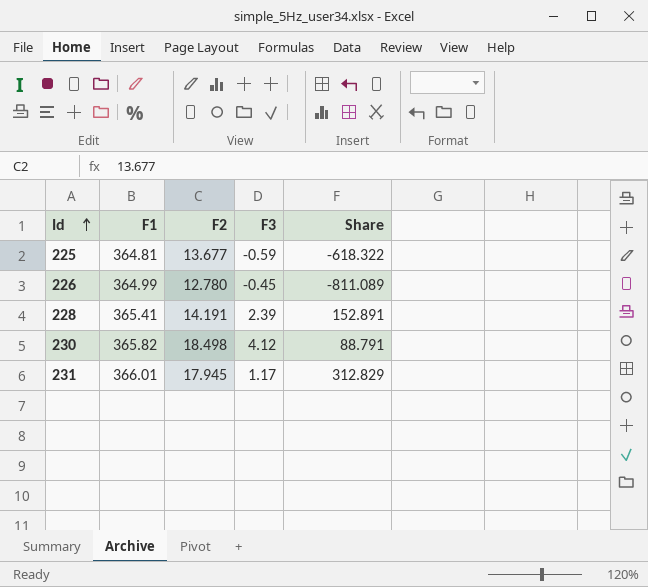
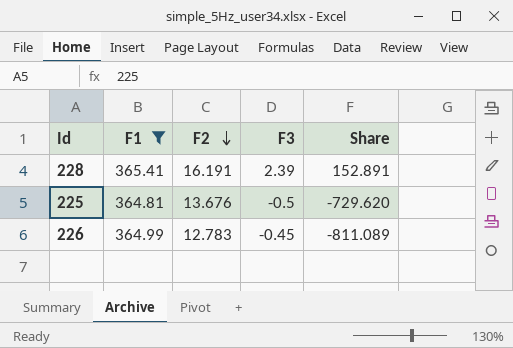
filter: none -> F1 <= 365.41
row order: Id ascending -> F2 descending
228 | F2: 14.191 -> 16.191
225 | F2: 13.677 -> 13.676
225 | F3: -0.59 -> -0.5
225 | Share: -618.322 -> -729.620
226 | F2: 12.780 -> 12.783

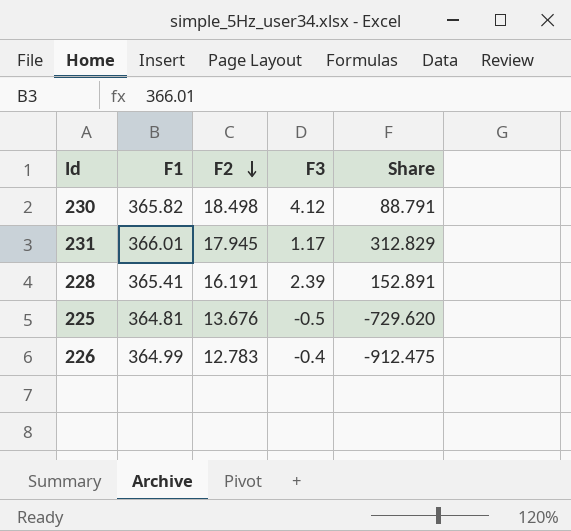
filter: F1 <= 365.41 -> none
226 | F3: -0.45 -> -0.4
226 | Share: -811.089 -> -912.475

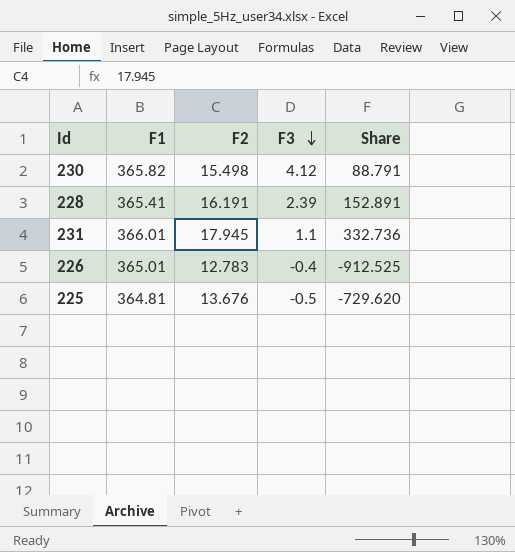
row order: F2 descending -> F3 descending
230 | F2: 18.498 -> 15.498
231 | F3: 1.17 -> 1.1
231 | Share: 312.829 -> 332.736
226 | F1: 364.99 -> 365.01
226 | Share: -912.475 -> -912.525

